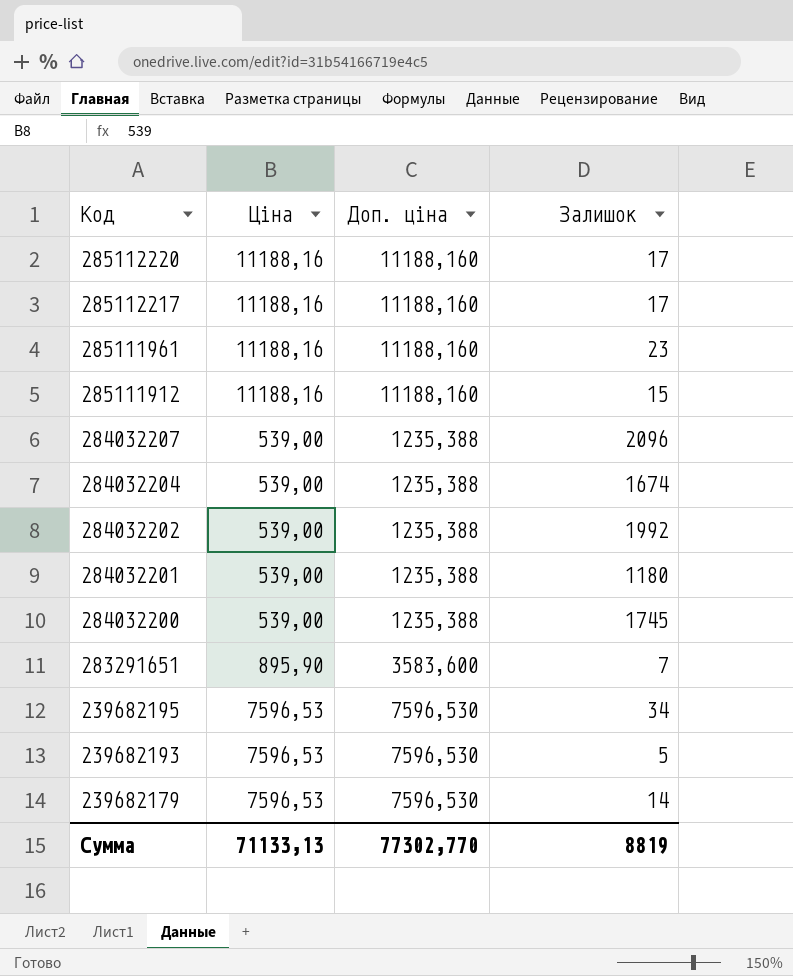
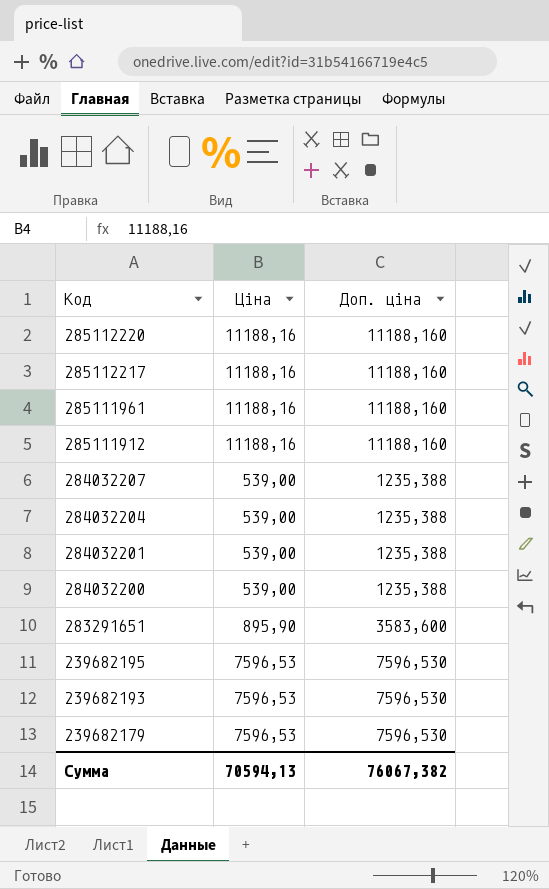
column Залишок | position: 4 -> none
row 284032202: 539,00 | 1235,388 | 1992 -> none
Сумма | Ціна: 71133,13 -> 70594,13
Сумма | Доп. ціна: 77302,770 -> 76067,382

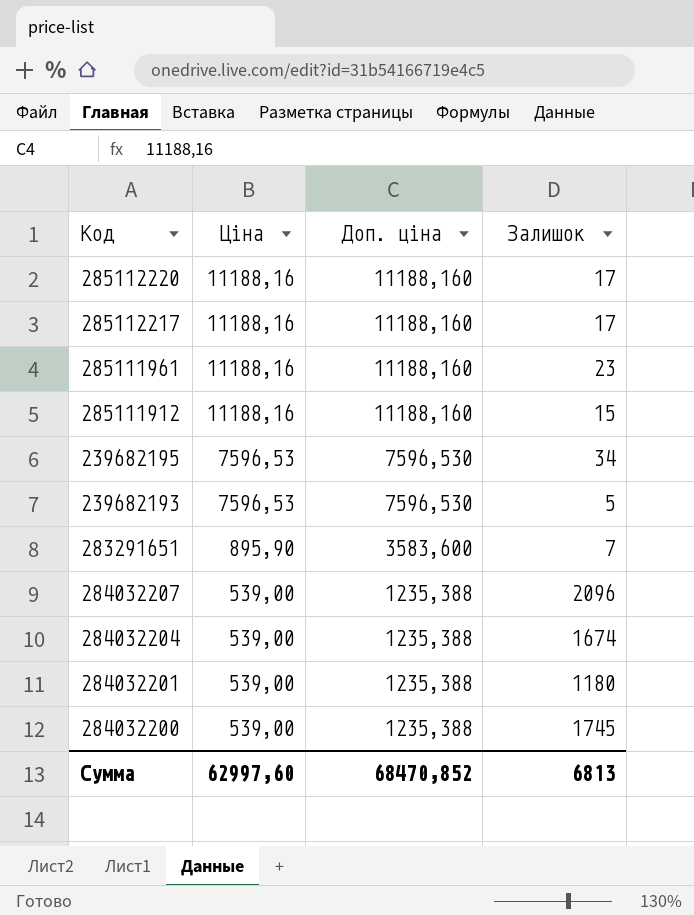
row order: Код descending -> Ціна descending
column Залишок | position: none -> 4
row 239682179: 7596,53 | 7596,530 -> none
Сумма | Ціна: 70594,13 -> 62997,60
Сумма | Доп. ціна: 76067,382 -> 68470,852

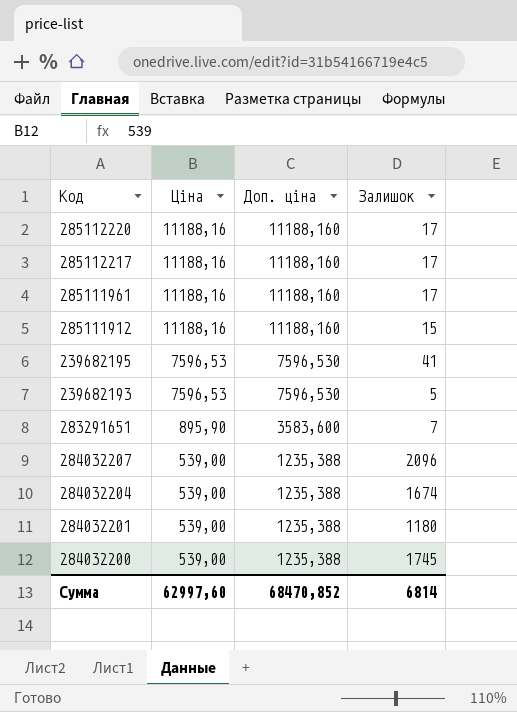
285111961 | Залишок: 23 -> 17
239682195 | Залишок: 34 -> 41
Сумма | Залишок: 6813 -> 6814

